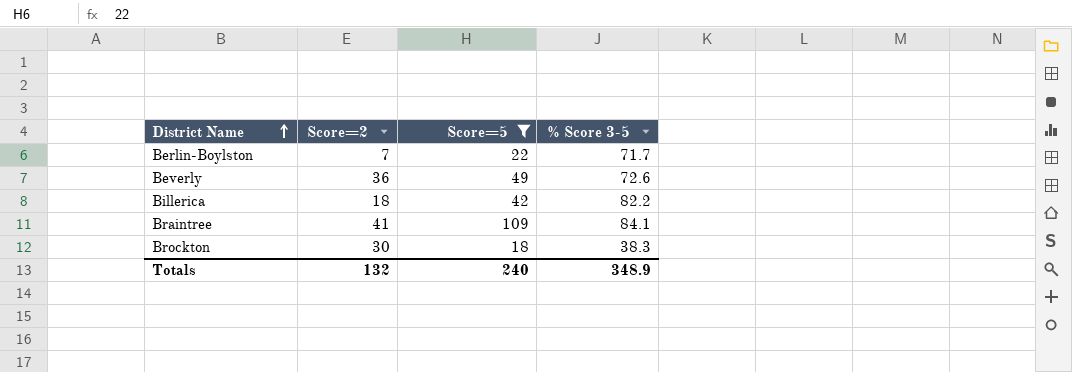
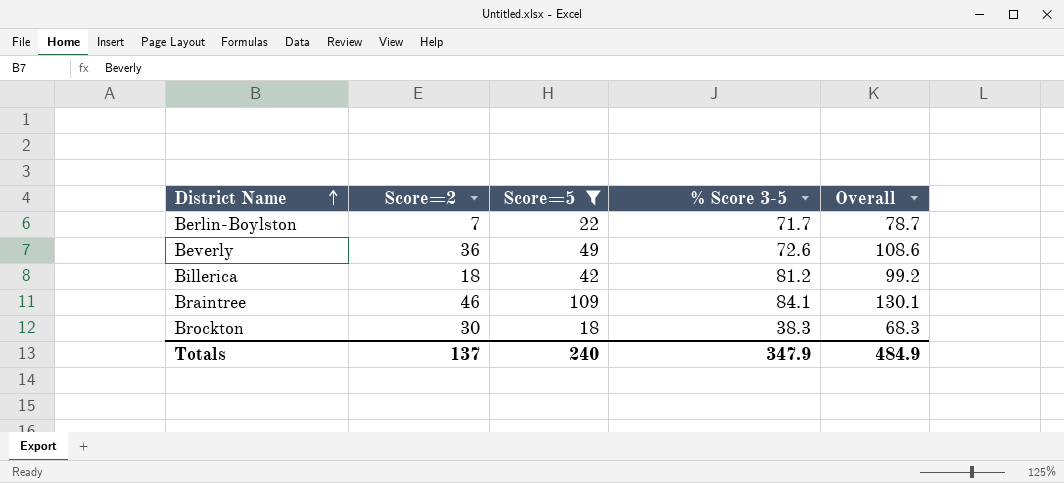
column Overall | formula: none -> [Score=2] + [% Score 3-5]
Billerica | % Score 3-5: 82.2 -> 81.2
Braintree | Score=2: 41 -> 46
Totals | Score=2: 132 -> 137
Totals | % Score 3-5: 348.9 -> 347.9

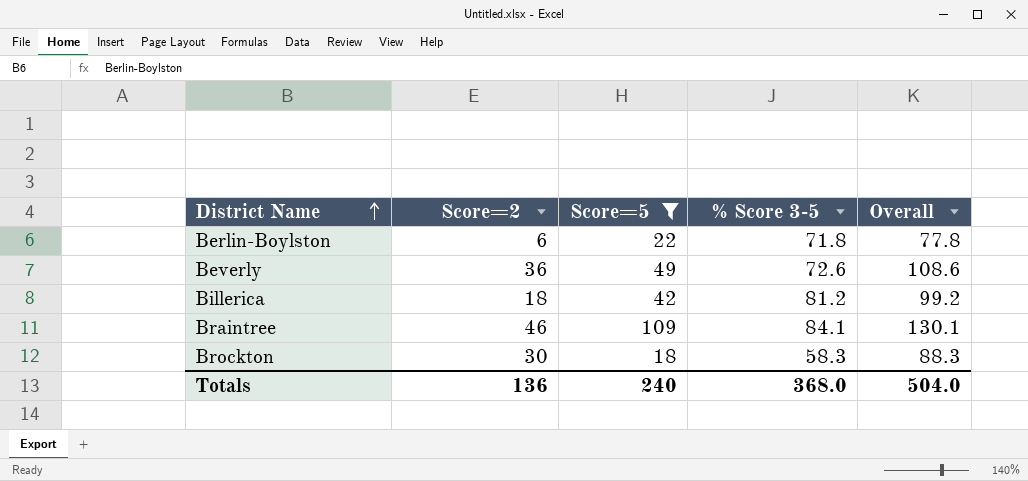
Berlin-Boylston | Score=2: 7 -> 6
Berlin-Boylston | % Score 3-5: 71.7 -> 71.8
Berlin-Boylston | Overall: 78.7 -> 77.8
Brockton | % Score 3-5: 38.3 -> 58.3
Brockton | Overall: 68.3 -> 88.3
Totals | Score=2: 137 -> 136
Totals | % Score 3-5: 347.9 -> 368.0
Totals | Overall: 484.9 -> 504.0

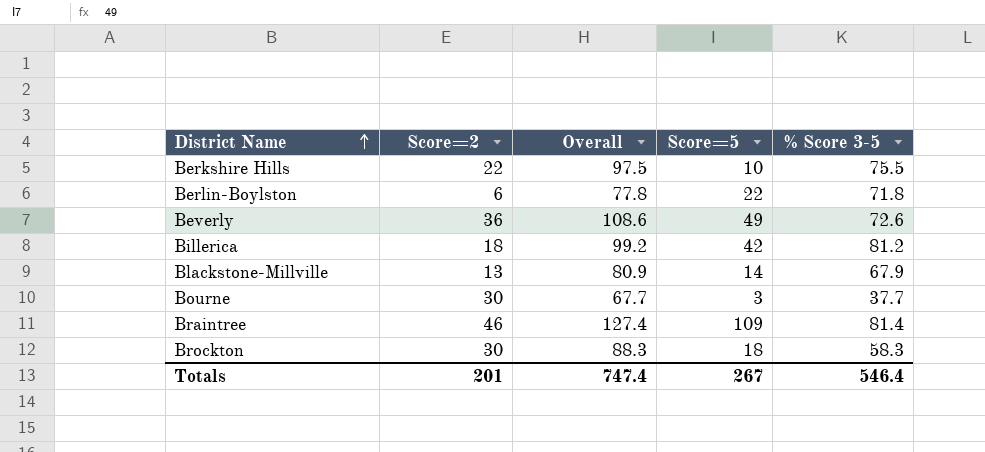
filter: Score=5 >= 18 -> none
column Overall | position: 5 -> 3
Braintree | Overall: 130.1 -> 127.4
Braintree | % Score 3-5: 84.1 -> 81.4
Totals | Score=2: 136 -> 201
Totals | Overall: 504.0 -> 747.4
Totals | Score=5: 240 -> 267
Totals | % Score 3-5: 368.0 -> 546.4

